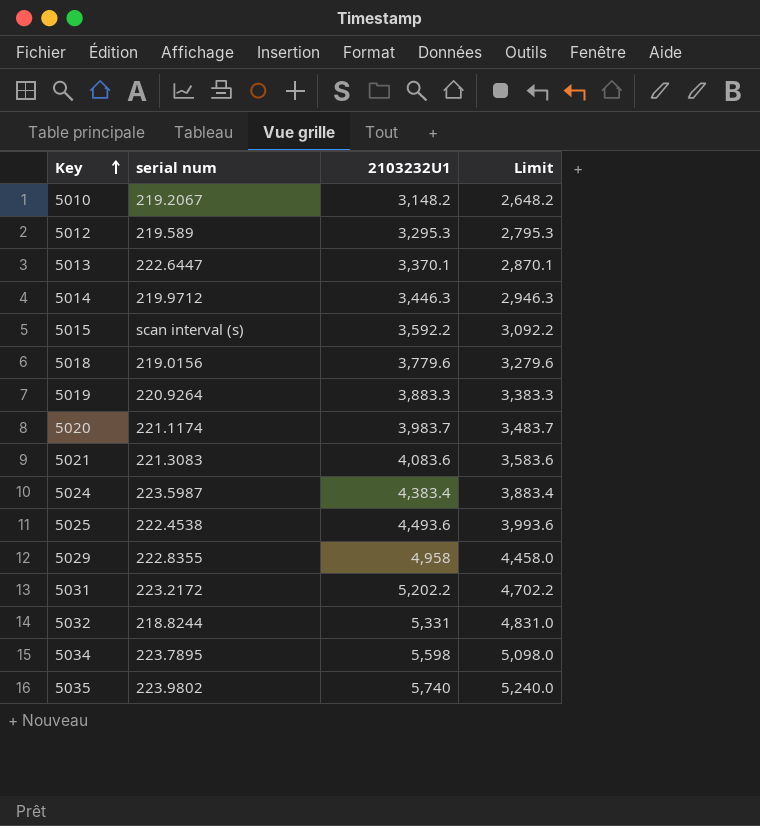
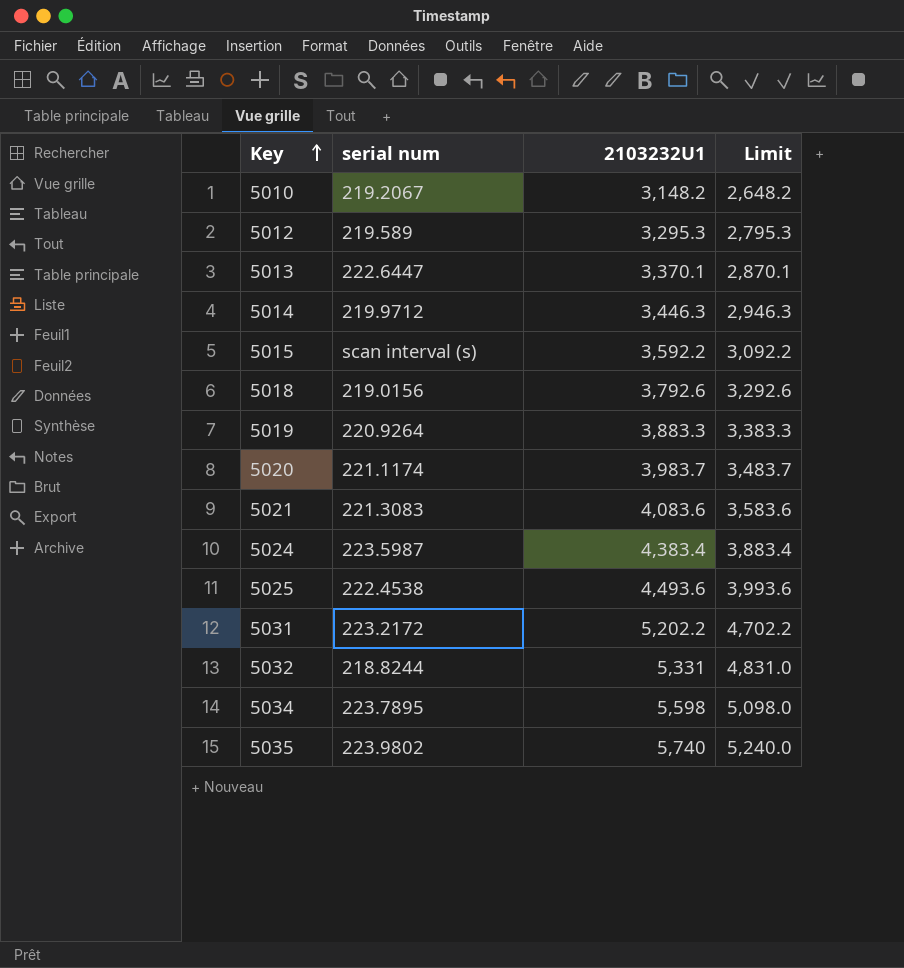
row 5029: 222.8355 | 4,958 | 4,458.0 -> none
5018 | 2103232U1: 3,779.6 -> 3,792.6
5018 | Limit: 3,279.6 -> 3,292.6

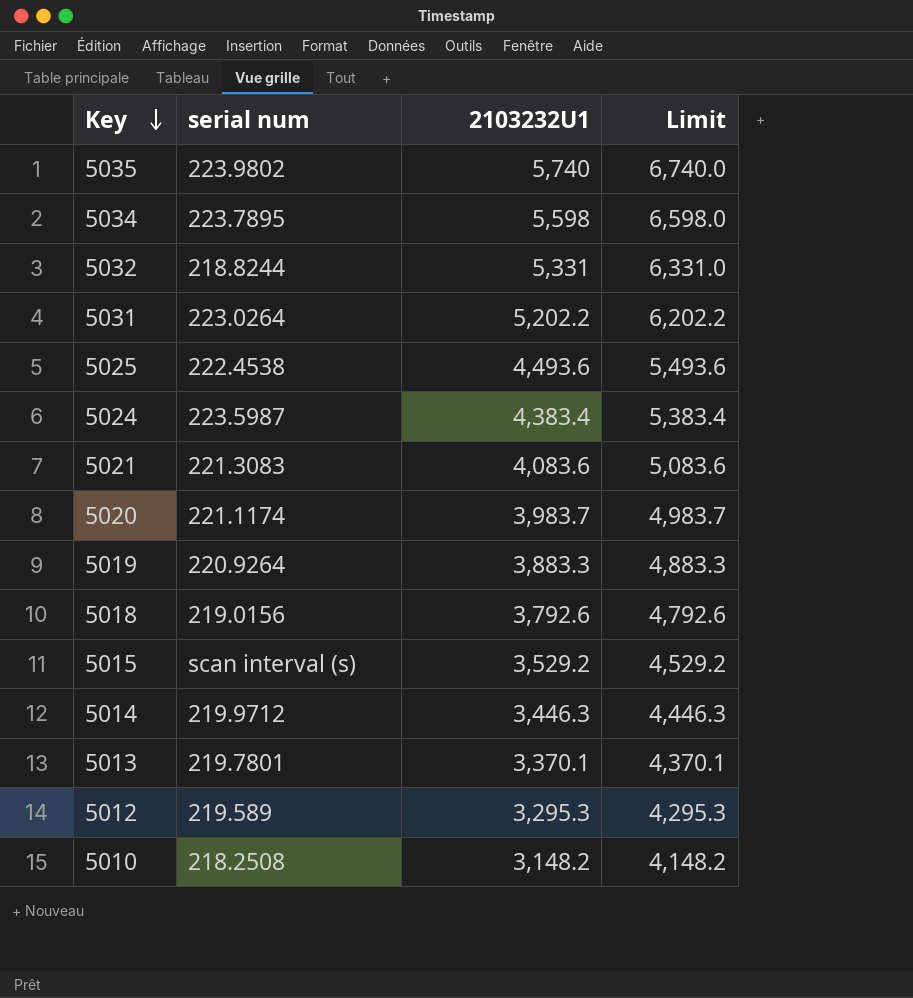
row order: Key ascending -> Key descending
column Limit | formula: [2103232U1] - 500 -> [2103232U1] + 1000
5031 | serial num: 223.2172 -> 223.0264
5015 | 2103232U1: 3,592.2 -> 3,529.2
5013 | serial num: 222.6447 -> 219.7801
5010 | serial num: 219.2067 -> 218.2508

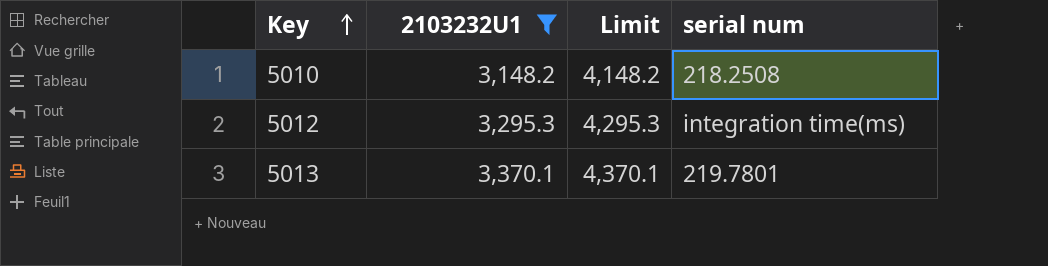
filter: none -> 2103232U1 <= 3,370.1
row order: Key descending -> Key ascending
column serial num | position: 2 -> 4
5012 | serial num: 219.589 -> integration time(ms)

